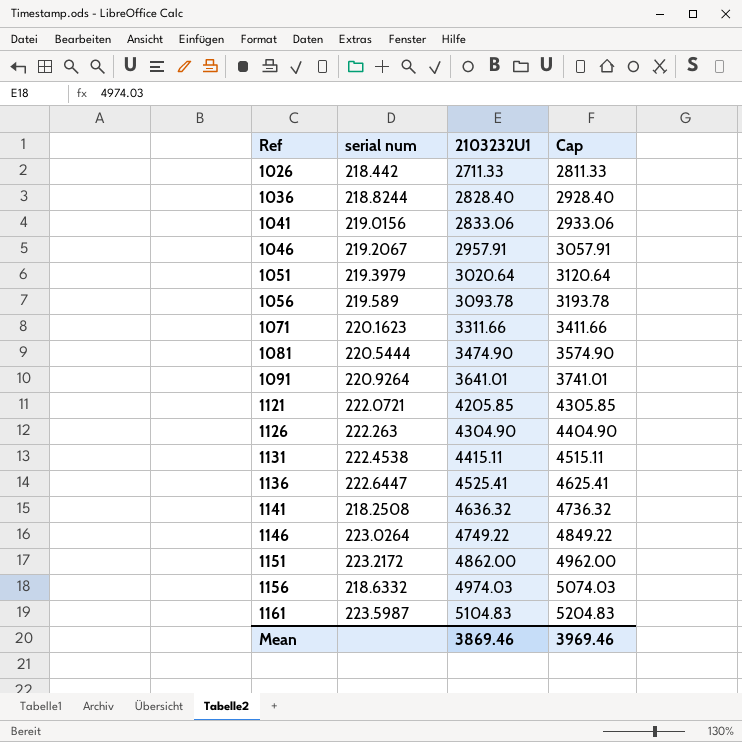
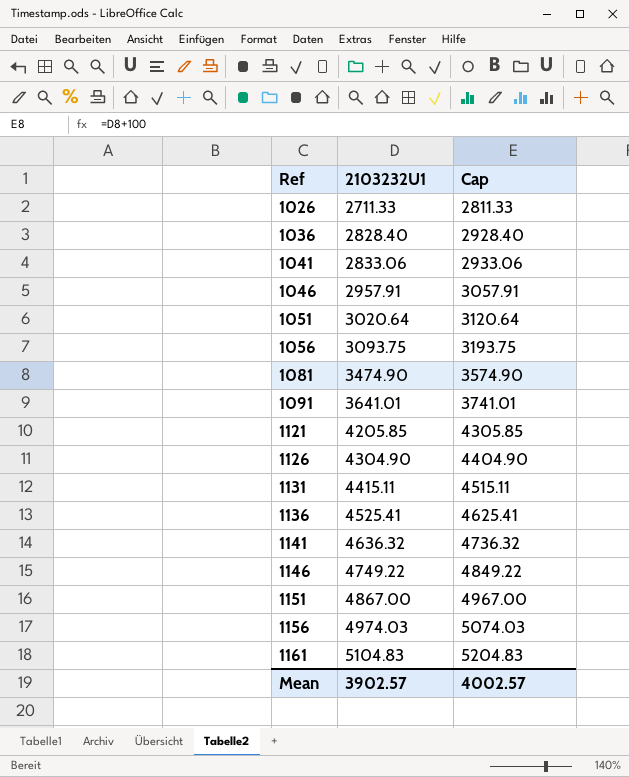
column serial num | position: 2 -> none
row 1071: 220.1623 | 3311.66 | 3411.66 -> none
1056 | 2103232U1: 3093.78 -> 3093.75
1056 | Cap: 3193.78 -> 3193.75
1151 | 2103232U1: 4862.00 -> 4867.00
1151 | Cap: 4962.00 -> 4967.00
Mean | 2103232U1: 3869.46 -> 3902.57
Mean | Cap: 3969.46 -> 4002.57

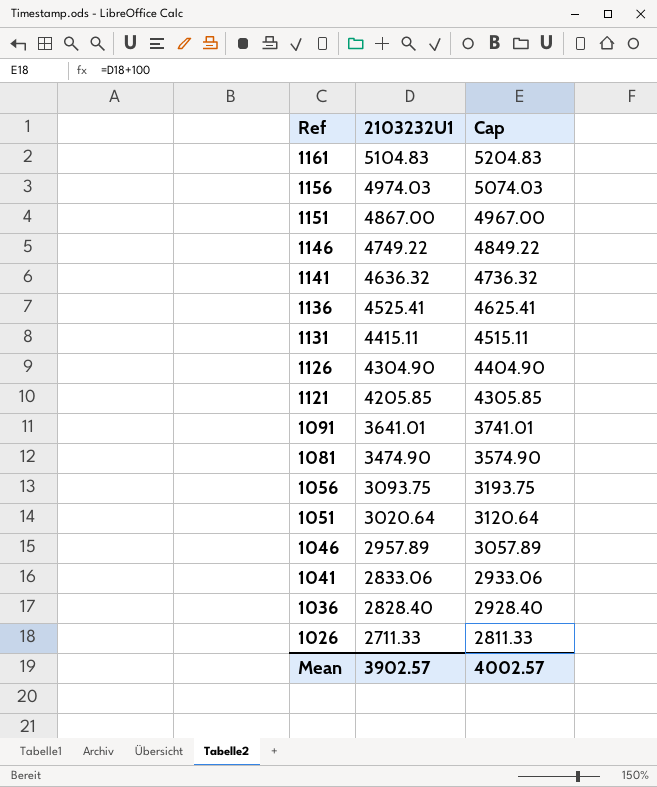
row order: Ref ascending -> Ref descending
1046 | 2103232U1: 2957.91 -> 2957.89
1046 | Cap: 3057.91 -> 3057.89

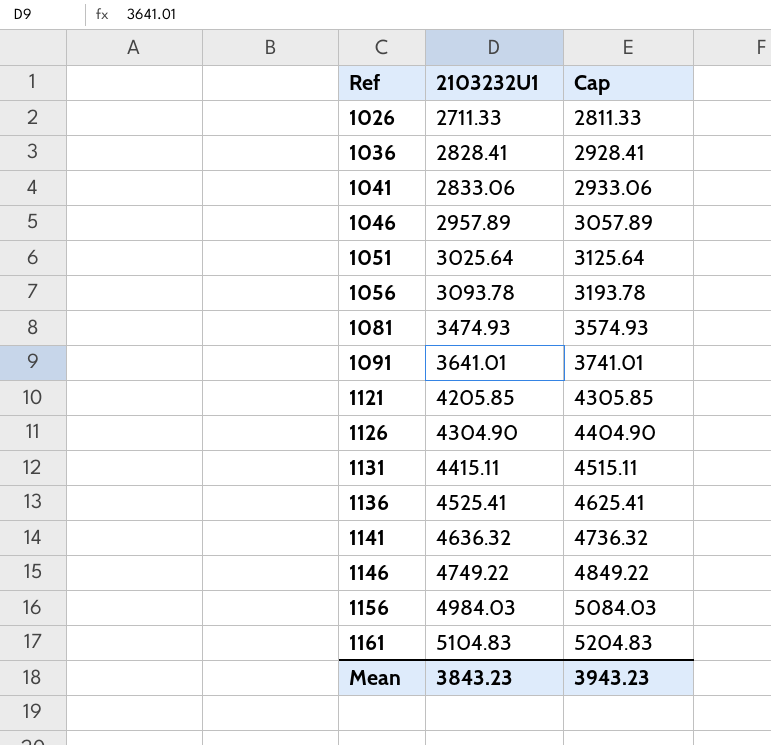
row order: Ref descending -> Ref ascending
row 1151: 4867.00 | 4967.00 -> none
1036 | 2103232U1: 2828.40 -> 2828.41
1036 | Cap: 2928.40 -> 2928.41
1051 | 2103232U1: 3020.64 -> 3025.64
1051 | Cap: 3120.64 -> 3125.64
1056 | 2103232U1: 3093.75 -> 3093.78
1056 | Cap: 3193.75 -> 3193.78
1081 | 2103232U1: 3474.90 -> 3474.93
1081 | Cap: 3574.90 -> 3574.93
1156 | 2103232U1: 4974.03 -> 4984.03
1156 | Cap: 5074.03 -> 5084.03
Mean | 2103232U1: 3902.57 -> 3843.23
Mean | Cap: 4002.57 -> 3943.23

